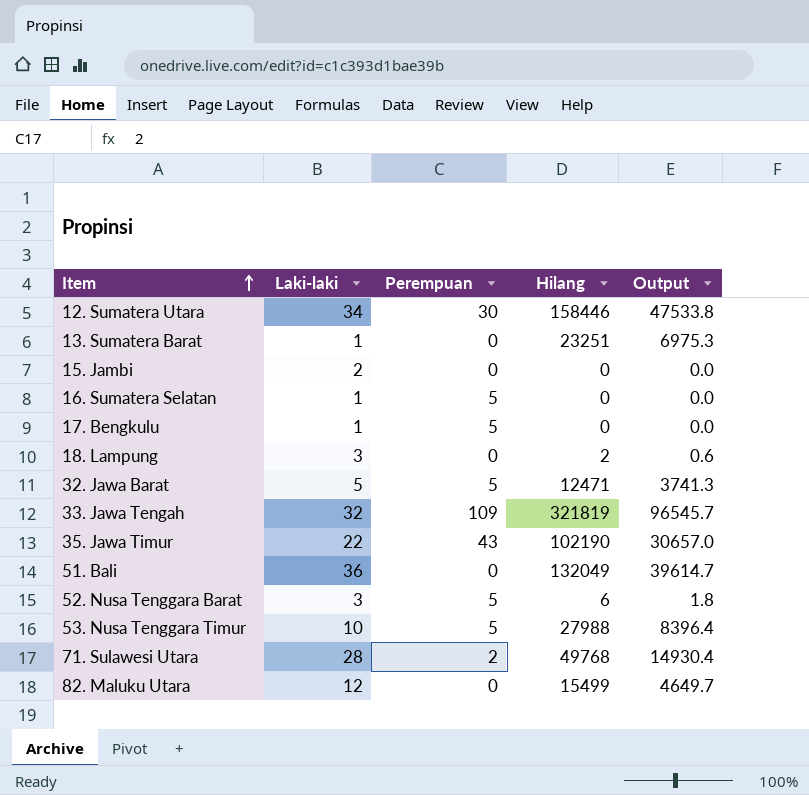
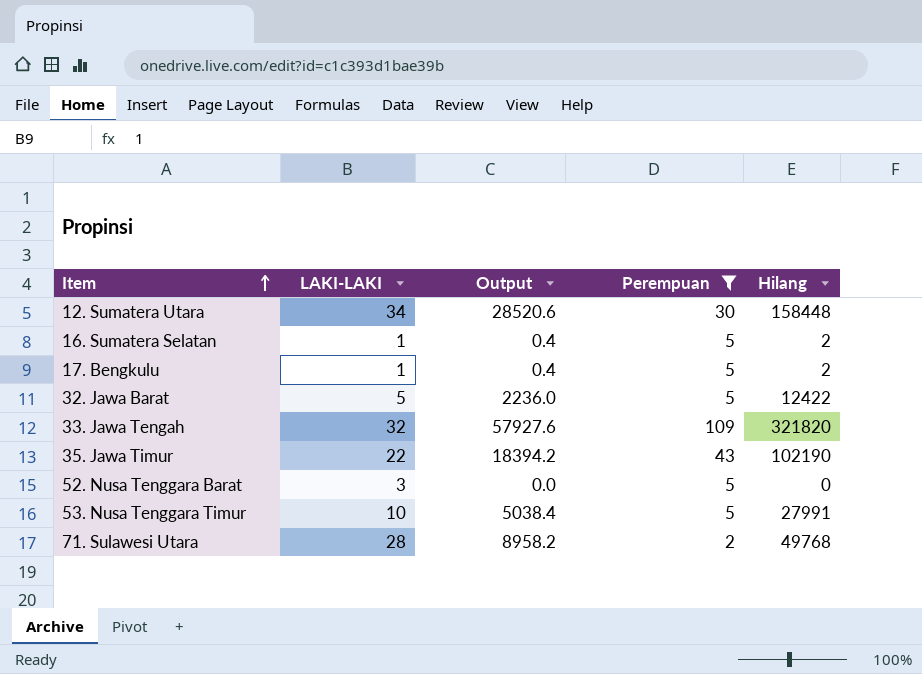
filter: none -> Perempuan != 0
column name: Laki-laki -> LAKI-LAKI
column Output | formula: [Hilang] * 0.3 -> [Hilang] * 0.18
column Output | position: 5 -> 3
12. Sumatera Utara | Hilang: 158446 -> 158448
16. Sumatera Selatan | Hilang: 0 -> 2
17. Bengkulu | Hilang: 0 -> 2
32. Jawa Barat | Hilang: 12471 -> 12422
33. Jawa Tengah | Hilang: 321819 -> 321820
52. Nusa Tenggara Barat | Hilang: 6 -> 0
53. Nusa Tenggara Timur | Hilang: 27988 -> 27991

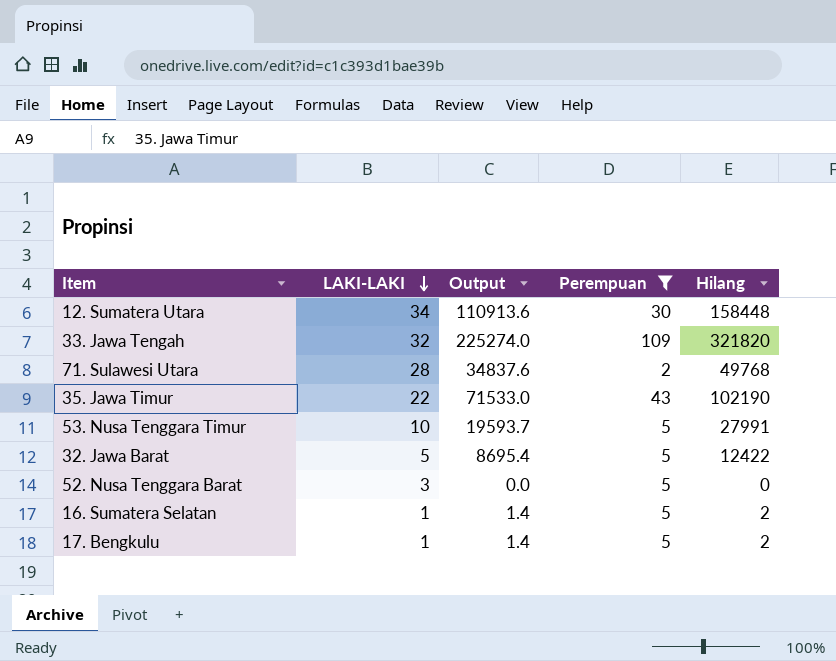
row order: Item ascending -> LAKI-LAKI descending
column Output | formula: [Hilang] * 0.18 -> [Hilang] * 0.7

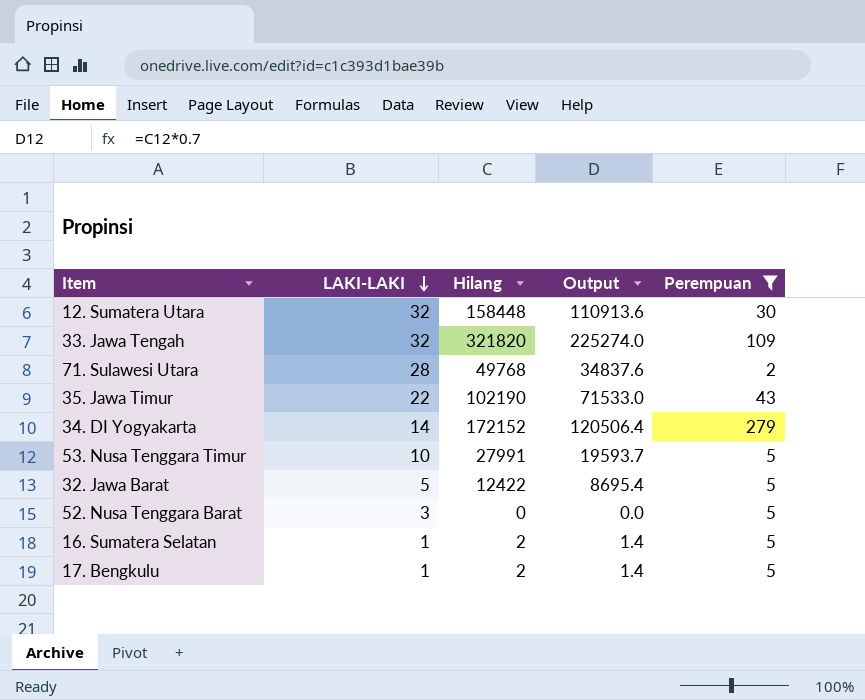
column Hilang | position: 5 -> 3
12. Sumatera Utara | LAKI-LAKI: 34 -> 32
row 34. DI Yogyakarta: none -> 14 | 172152 | 120506.4 | 279

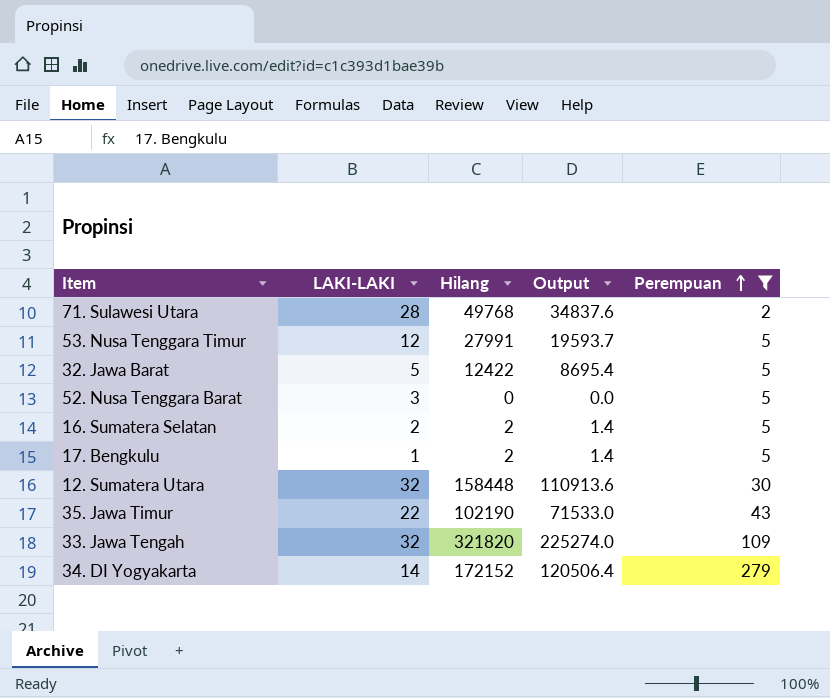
row order: LAKI-LAKI descending -> Perempuan ascending
53. Nusa Tenggara Timur | LAKI-LAKI: 10 -> 12
16. Sumatera Selatan | LAKI-LAKI: 1 -> 2

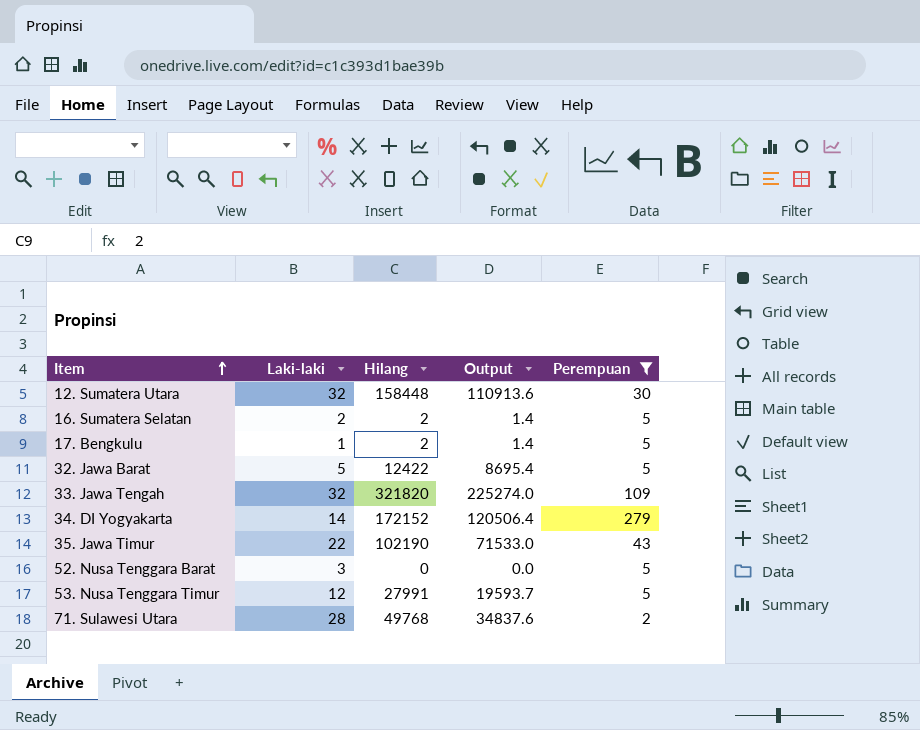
row order: Perempuan ascending -> Item ascending
column name: LAKI-LAKI -> Laki-laki

